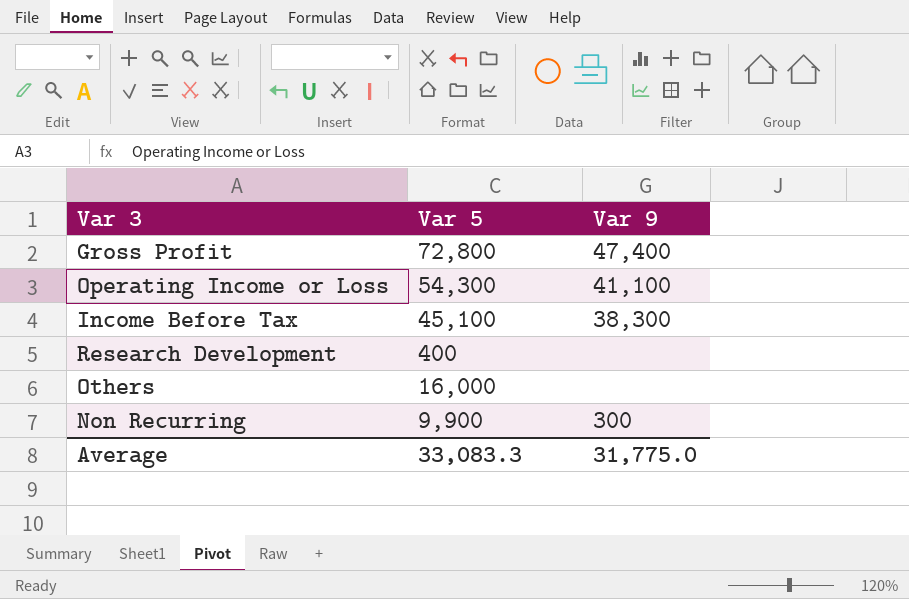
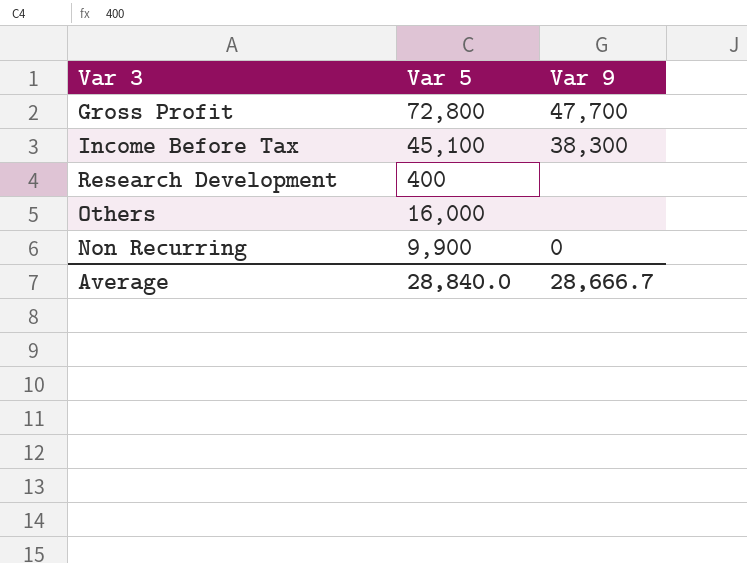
row Operating Income or Loss: 54,300 | 41,100 -> none
Gross Profit | Var 9: 47,400 -> 47,700
Non Recurring | Var 9: 300 -> 0
Average | Var 5: 33,083.3 -> 28,840.0
Average | Var 9: 31,775.0 -> 28,666.7

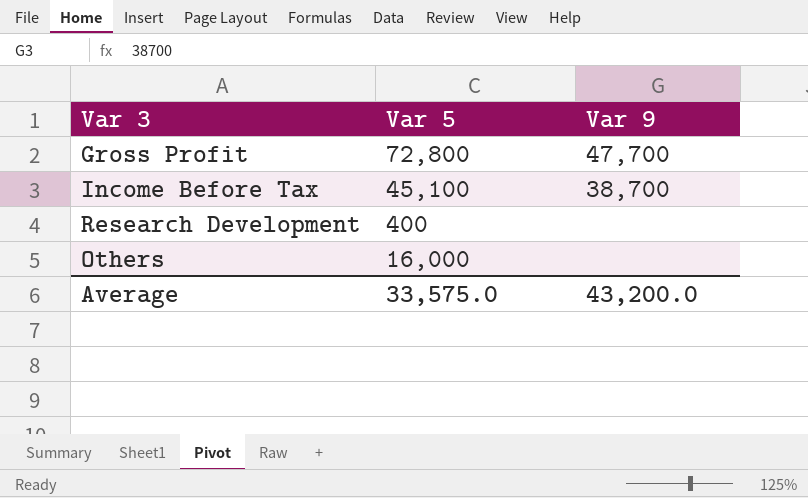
row Non Recurring: 9,900 | 0 -> none
Income Before Tax | Var 9: 38,300 -> 38,700
Average | Var 5: 28,840.0 -> 33,575.0
Average | Var 9: 28,666.7 -> 43,200.0

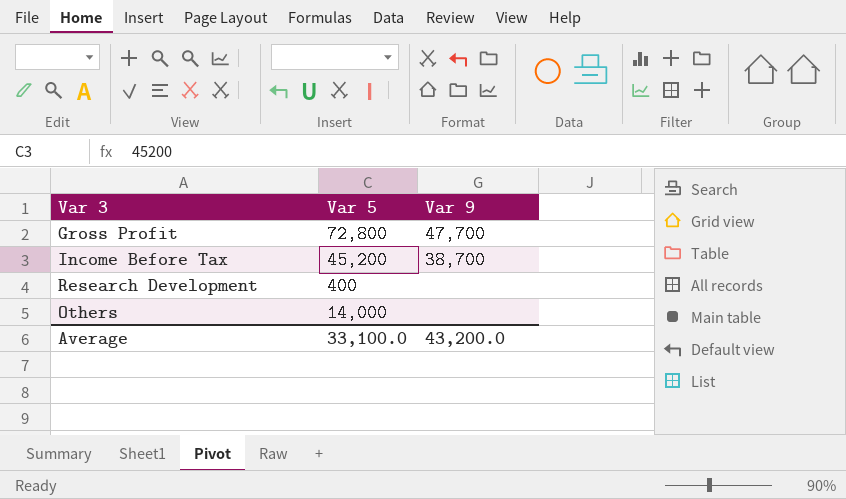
Income Before Tax | Var 5: 45,100 -> 45,200
Others | Var 5: 16,000 -> 14,000
Average | Var 5: 33,575.0 -> 33,100.0

